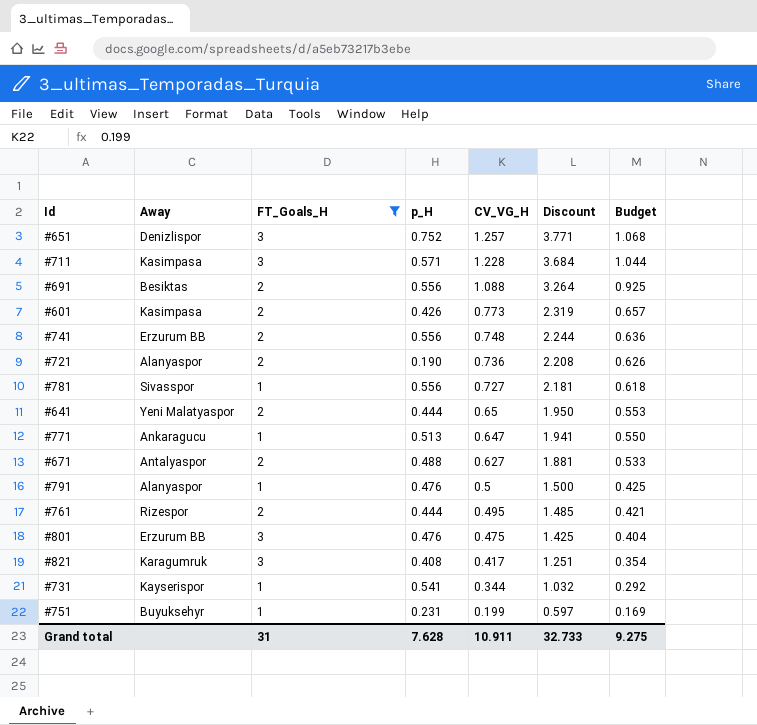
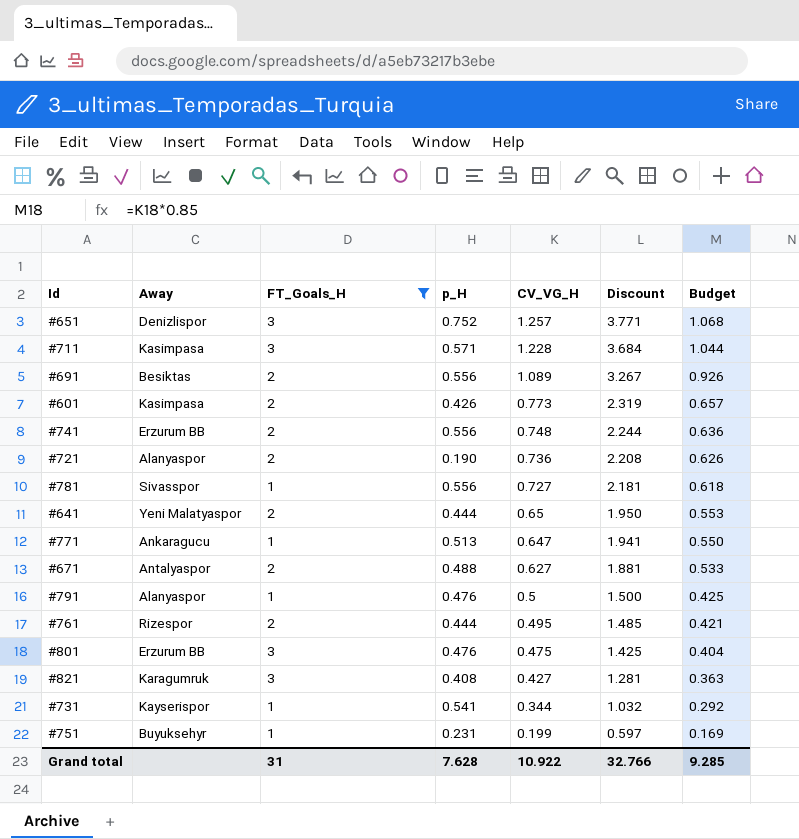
#691 | CV_VG_H: 1.088 -> 1.089
#691 | Discount: 3.264 -> 3.267
#691 | Budget: 0.925 -> 0.926
#821 | CV_VG_H: 0.417 -> 0.427
#821 | Discount: 1.251 -> 1.281
#821 | Budget: 0.354 -> 0.363
Grand total | CV_VG_H: 10.911 -> 10.922
Grand total | Discount: 32.733 -> 32.766
Grand total | Budget: 9.275 -> 9.285

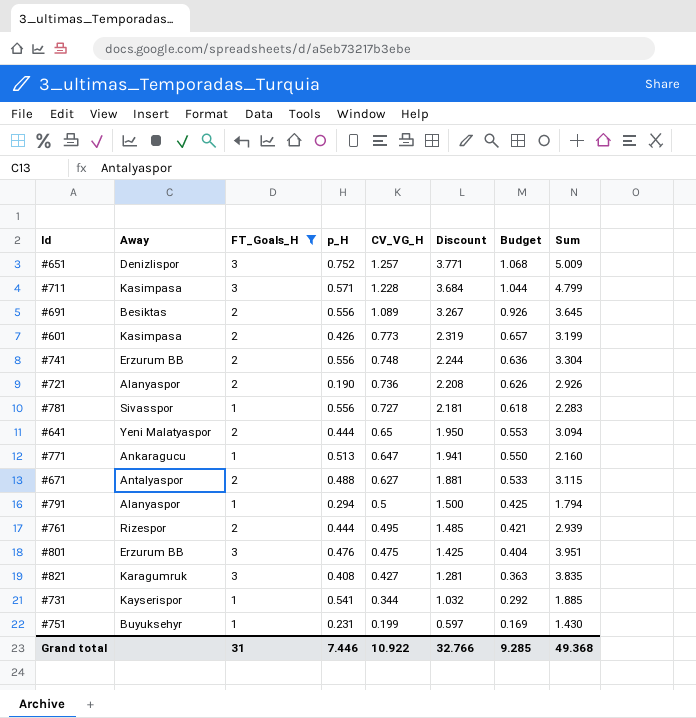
column Sum | formula: none -> [FT_Goals_H] + [p_H] + [CV_VG_H]
#791 | p_H: 0.476 -> 0.294
Grand total | p_H: 7.628 -> 7.446

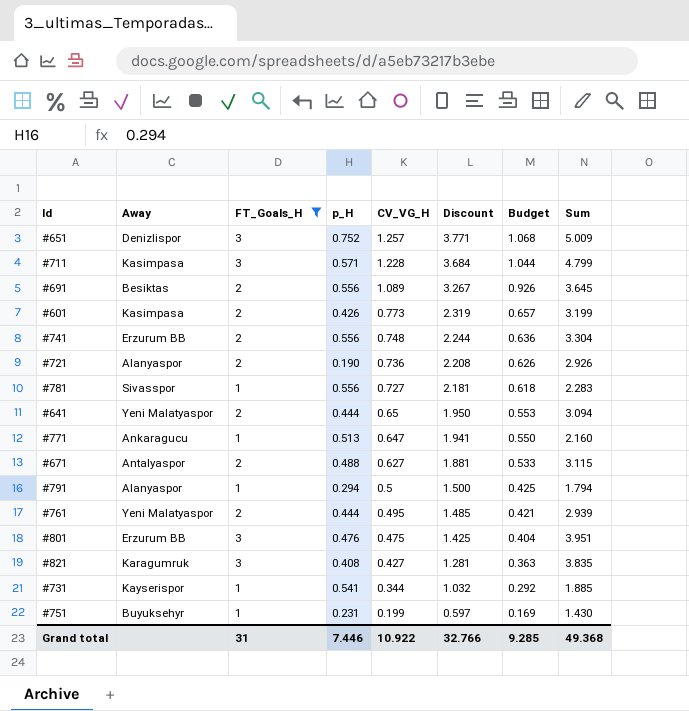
#761 | Away: Rizespor -> Yeni Malatyaspor

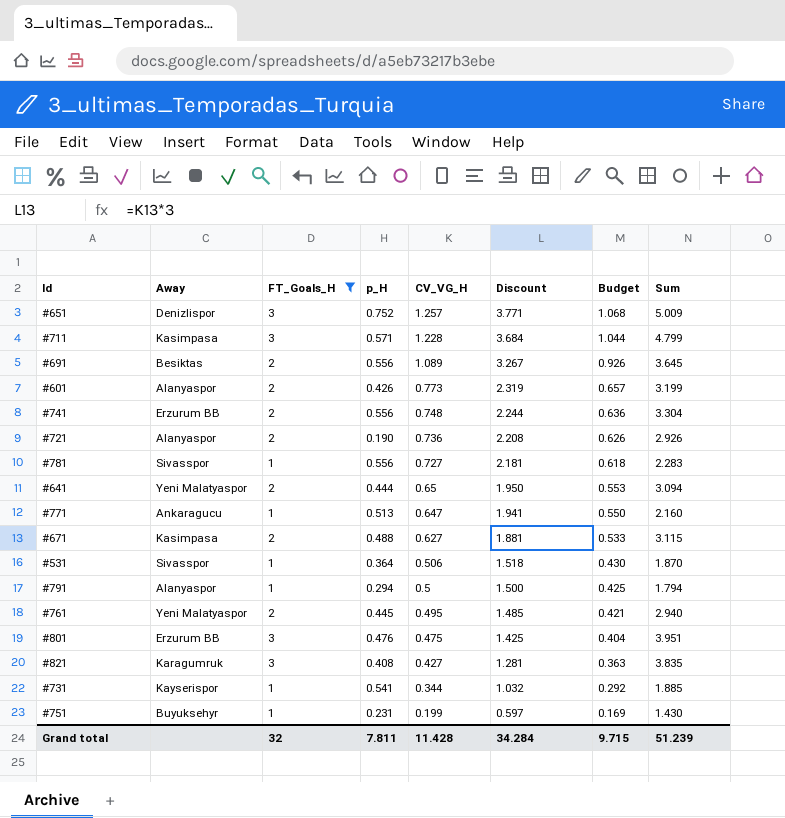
#601 | Away: Kasimpasa -> Alanyaspor
#671 | Away: Antalyaspor -> Kasimpasa
row #531: none -> Sivasspor | 1 | 0.364 | 0.506 | 1.518 | 0.430 | 1.870
#761 | p_H: 0.444 -> 0.445
#761 | Sum: 2.939 -> 2.940
Grand total | FT_Goals_H: 31 -> 32
Grand total | p_H: 7.446 -> 7.811
Grand total | CV_VG_H: 10.922 -> 11.428
Grand total | Discount: 32.766 -> 34.284
Grand total | Budget: 9.285 -> 9.715
Grand total | Sum: 49.368 -> 51.239

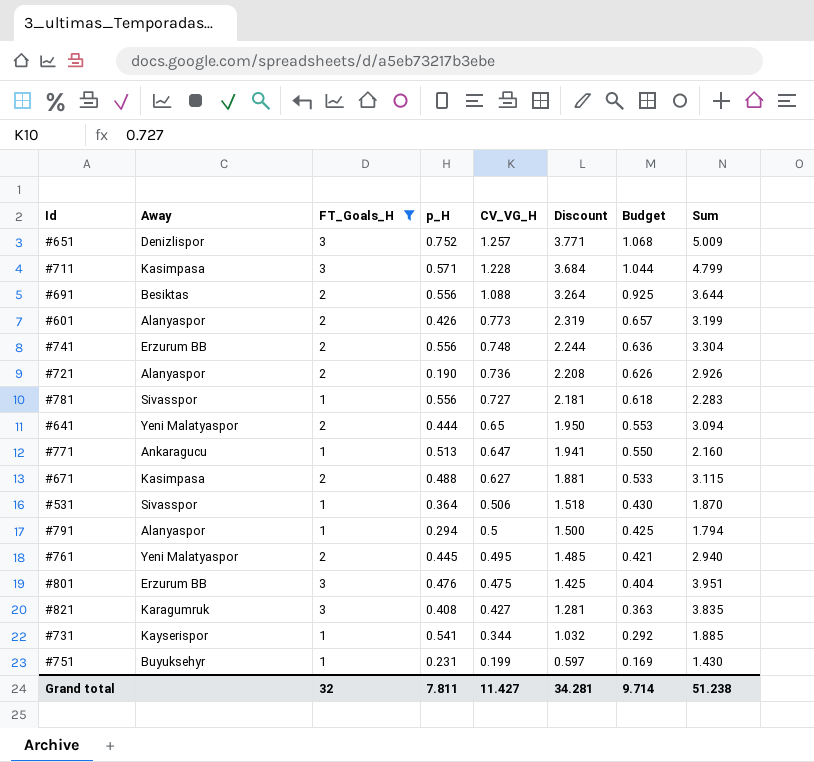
#691 | CV_VG_H: 1.089 -> 1.088
#691 | Discount: 3.267 -> 3.264
#691 | Budget: 0.926 -> 0.925
#691 | Sum: 3.645 -> 3.644
Grand total | CV_VG_H: 11.428 -> 11.427
Grand total | Discount: 34.284 -> 34.281
Grand total | Budget: 9.715 -> 9.714
Grand total | Sum: 51.239 -> 51.238

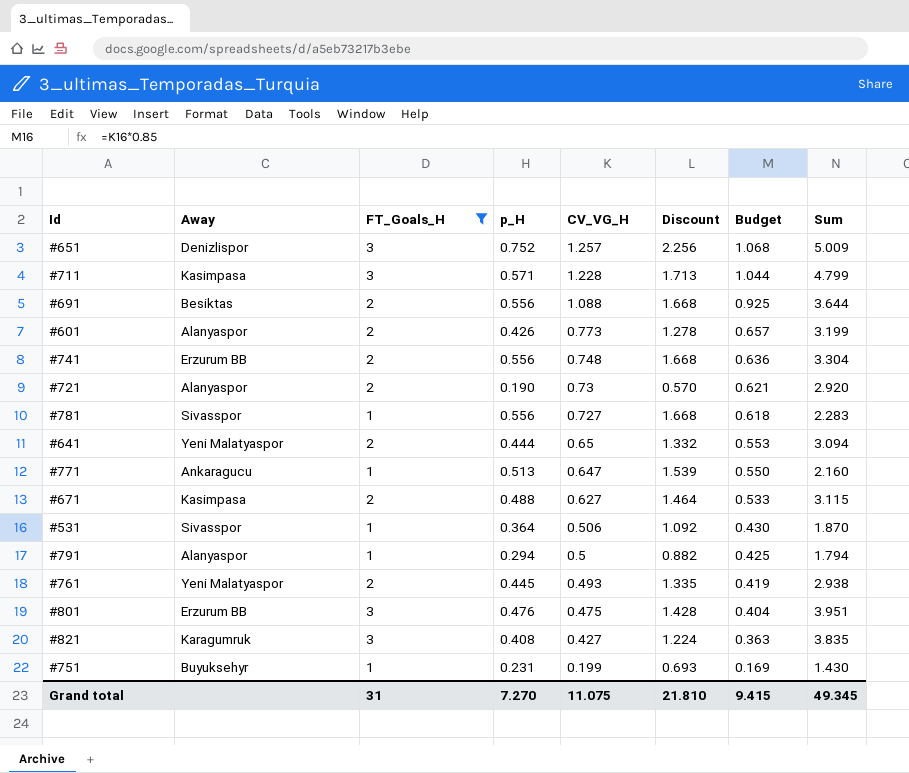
column Discount | formula: [CV_VG_H] * 3 -> [p_H] * 3
row #731: Kayserispor | 1 | 0.541 | 0.344 | 1.032 | 0.292 | 1.885 -> none
#721 | CV_VG_H: 0.736 -> 0.73
#721 | Budget: 0.626 -> 0.621
#721 | Sum: 2.926 -> 2.920
#761 | CV_VG_H: 0.495 -> 0.493
#761 | Budget: 0.421 -> 0.419
#761 | Sum: 2.940 -> 2.938
Grand total | FT_Goals_H: 32 -> 31
Grand total | p_H: 7.811 -> 7.270
Grand total | CV_VG_H: 11.427 -> 11.075
Grand total | Discount: 34.281 -> 21.810
Grand total | Budget: 9.714 -> 9.415
Grand total | Sum: 51.238 -> 49.345

